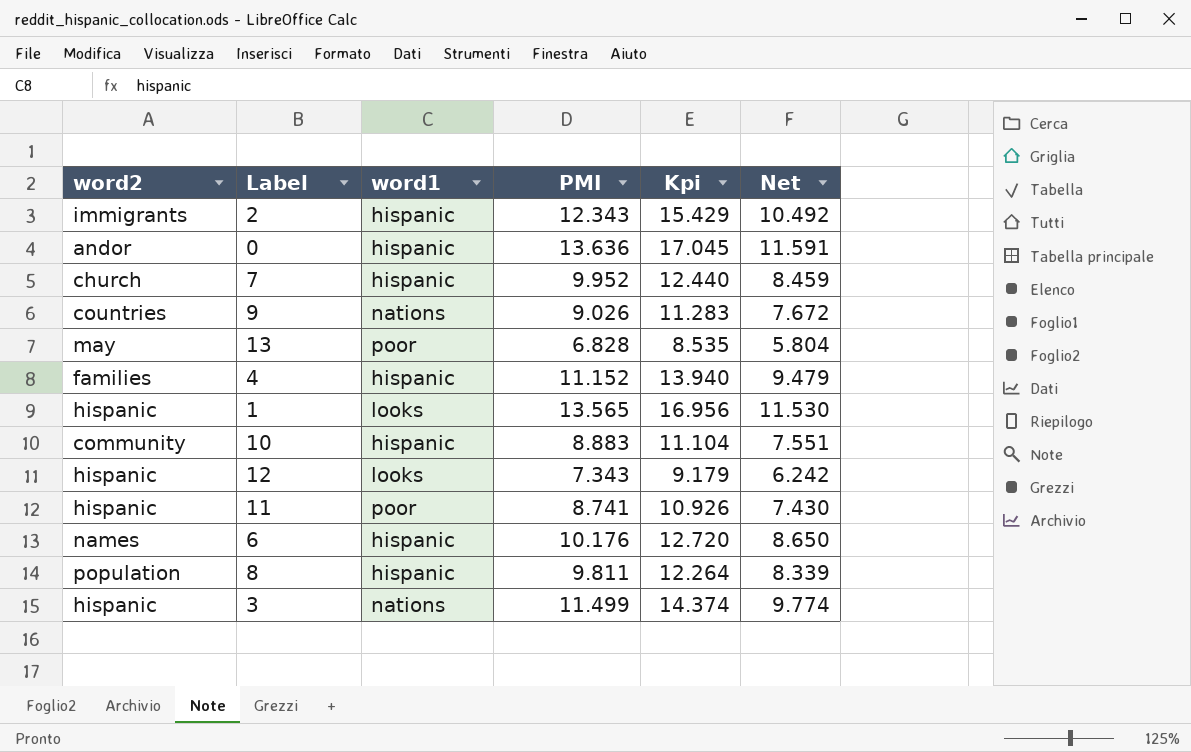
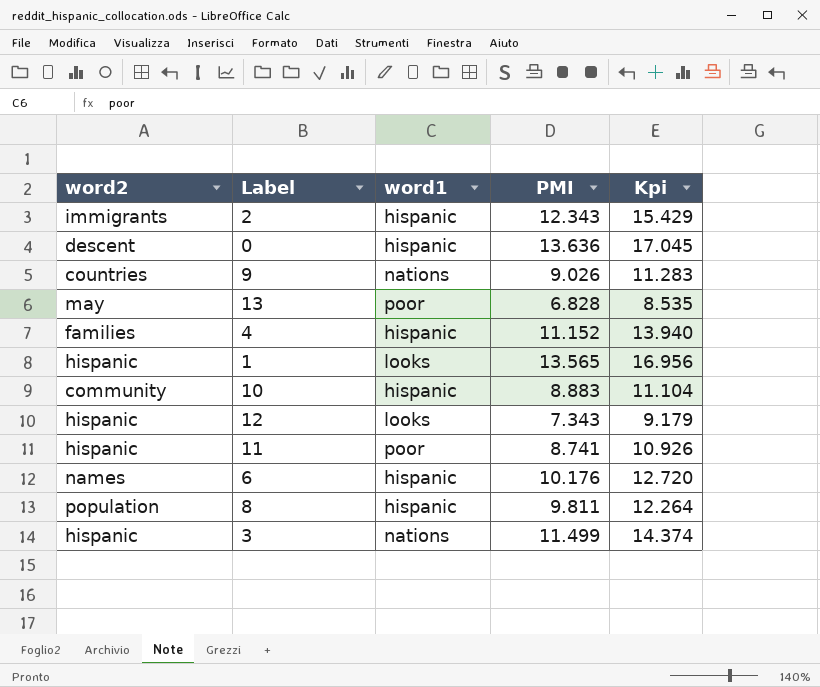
column Net | formula: [PMI] * 0.85 -> none
row 7: church | hispanic | 9.952 | 12.440 | 8.459 -> none
0 | word2: andor -> descent

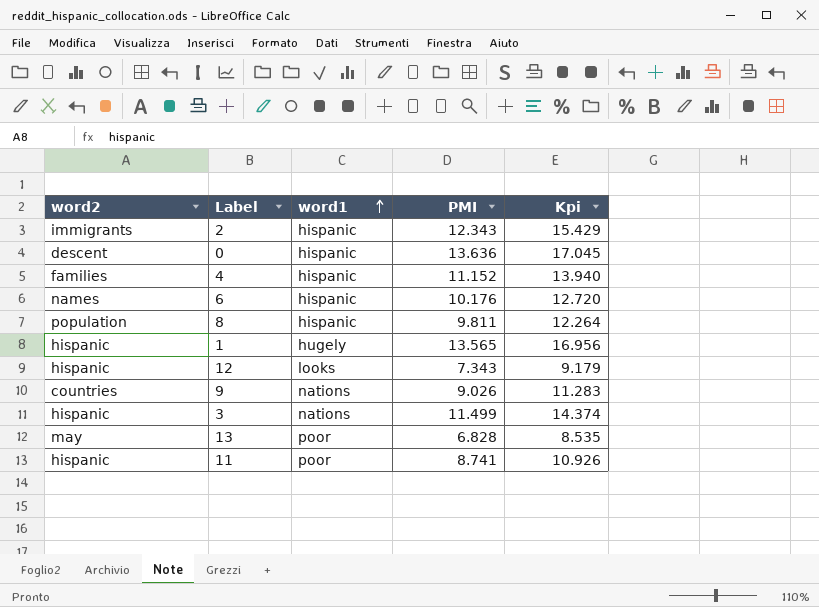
row order: none -> word1 ascending
row 10: community | hispanic | 8.883 | 11.104 -> none
1 | word1: looks -> hugely

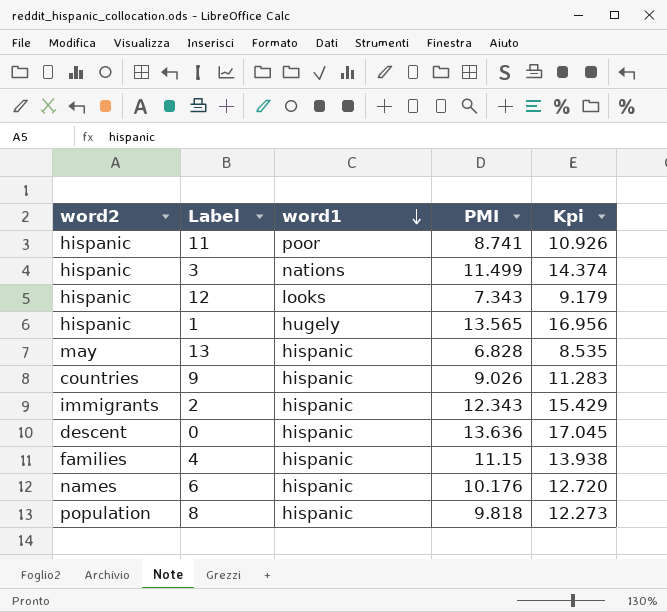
row order: word1 ascending -> word1 descending
13 | word1: poor -> hispanic
9 | word1: nations -> hispanic
4 | PMI: 11.152 -> 11.15
4 | Kpi: 13.940 -> 13.938
8 | PMI: 9.811 -> 9.818
8 | Kpi: 12.264 -> 12.273

